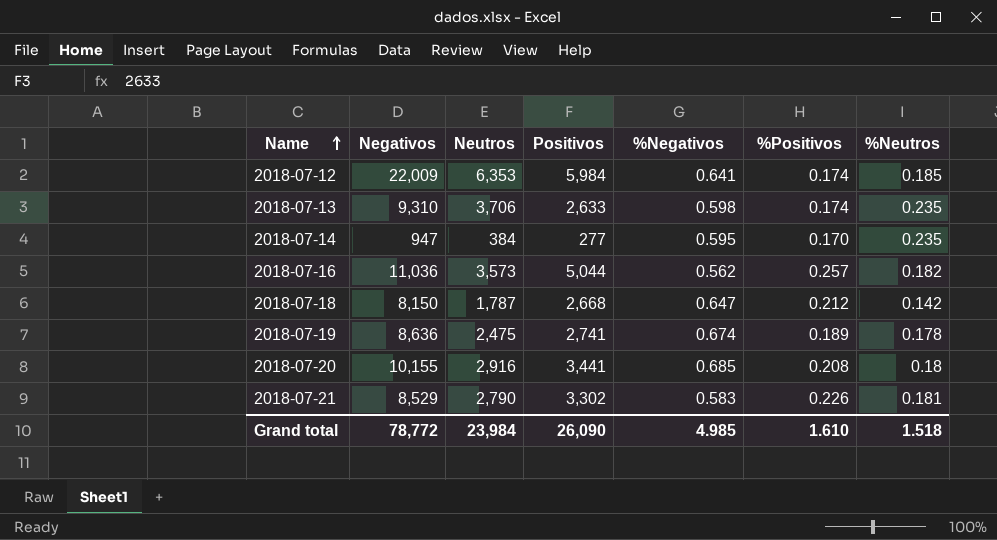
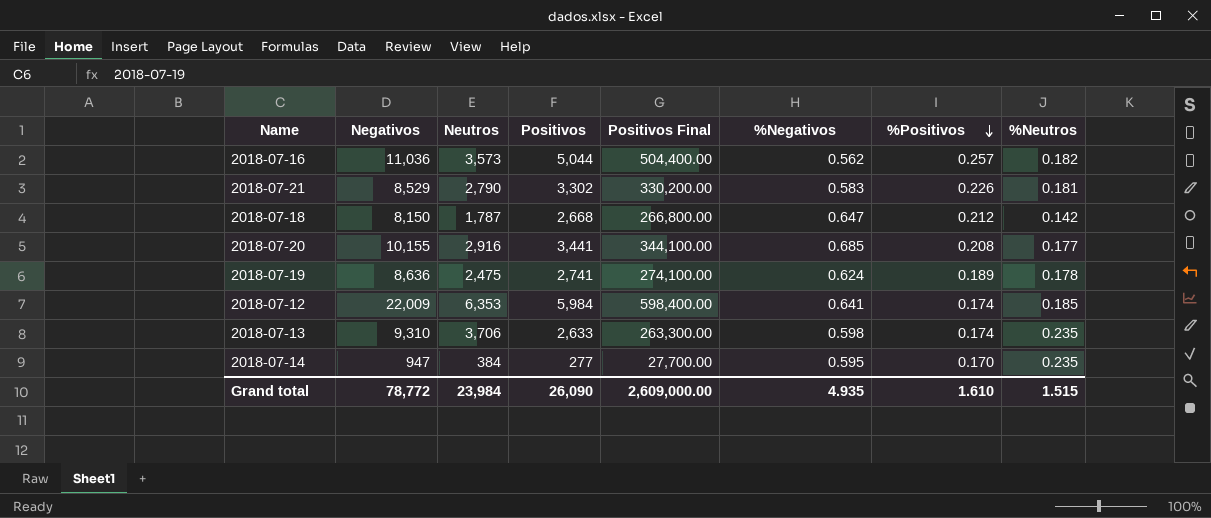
row order: Name ascending -> %Positivos descending
column Positivos Final | formula: none -> [Positivos] * 100
2018-07-20 | %Neutros: 0.18 -> 0.177
2018-07-19 | %Negativos: 0.674 -> 0.624
Grand total | %Negativos: 4.985 -> 4.935
Grand total | %Neutros: 1.518 -> 1.515

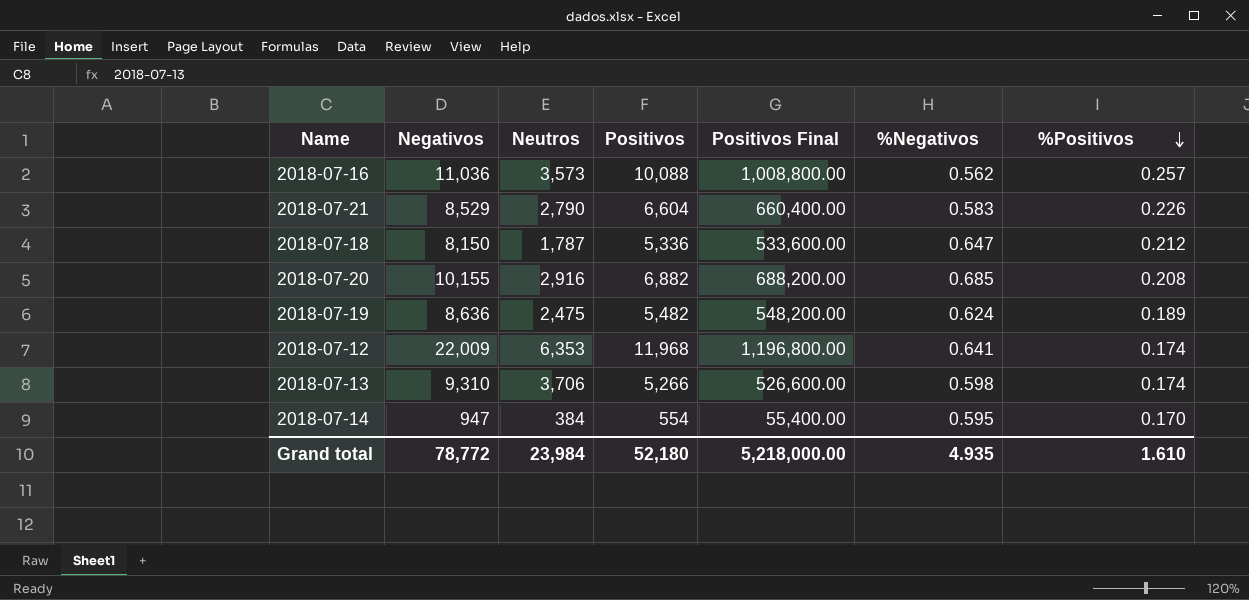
column %Neutros | position: 8 -> none
2018-07-16 | Positivos: 5,044 -> 10,088
2018-07-16 | Positivos Final: 504,400.00 -> 1,008,800.00
2018-07-21 | Positivos: 3,302 -> 6,604
2018-07-21 | Positivos Final: 330,200.00 -> 660,400.00
2018-07-18 | Positivos: 2,668 -> 5,336
2018-07-18 | Positivos Final: 266,800.00 -> 533,600.00
2018-07-20 | Positivos: 3,441 -> 6,882
2018-07-20 | Positivos Final: 344,100.00 -> 688,200.00
2018-07-19 | Positivos: 2,741 -> 5,482
2018-07-19 | Positivos Final: 274,100.00 -> 548,200.00
2018-07-12 | Positivos: 5,984 -> 11,968
2018-07-12 | Positivos Final: 598,400.00 -> 1,196,800.00
2018-07-13 | Positivos: 2,633 -> 5,266
2018-07-13 | Positivos Final: 263,300.00 -> 526,600.00
2018-07-14 | Positivos: 277 -> 554
2018-07-14 | Positivos Final: 27,700.00 -> 55,400.00
Grand total | Positivos: 26,090 -> 52,180
Grand total | Positivos Final: 2,609,000.00 -> 5,218,000.00

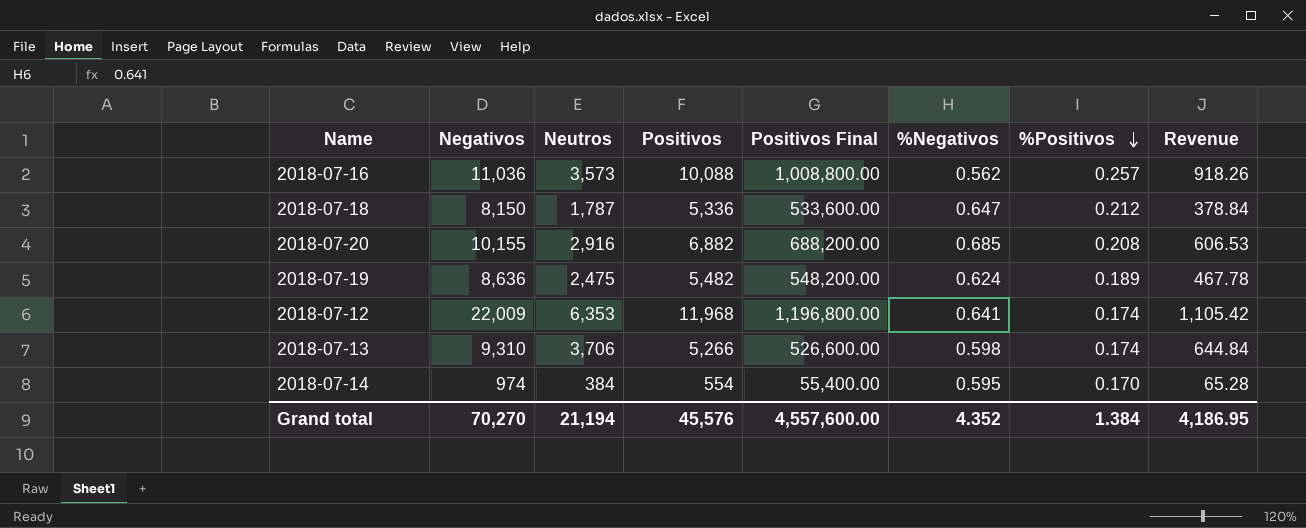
column Revenue | formula: none -> [Neutros] * [%Positivos]
row 2018-07-21: 8,529 | 2,790 | 6,604 | 660,400.00 | 0.583 | 0.226 -> none
2018-07-14 | Negativos: 947 -> 974
Grand total | Negativos: 78,772 -> 70,270
Grand total | Neutros: 23,984 -> 21,194
Grand total | Positivos: 52,180 -> 45,576
Grand total | Positivos Final: 5,218,000.00 -> 4,557,600.00
Grand total | %Negativos: 4.935 -> 4.352
Grand total | %Positivos: 1.610 -> 1.384

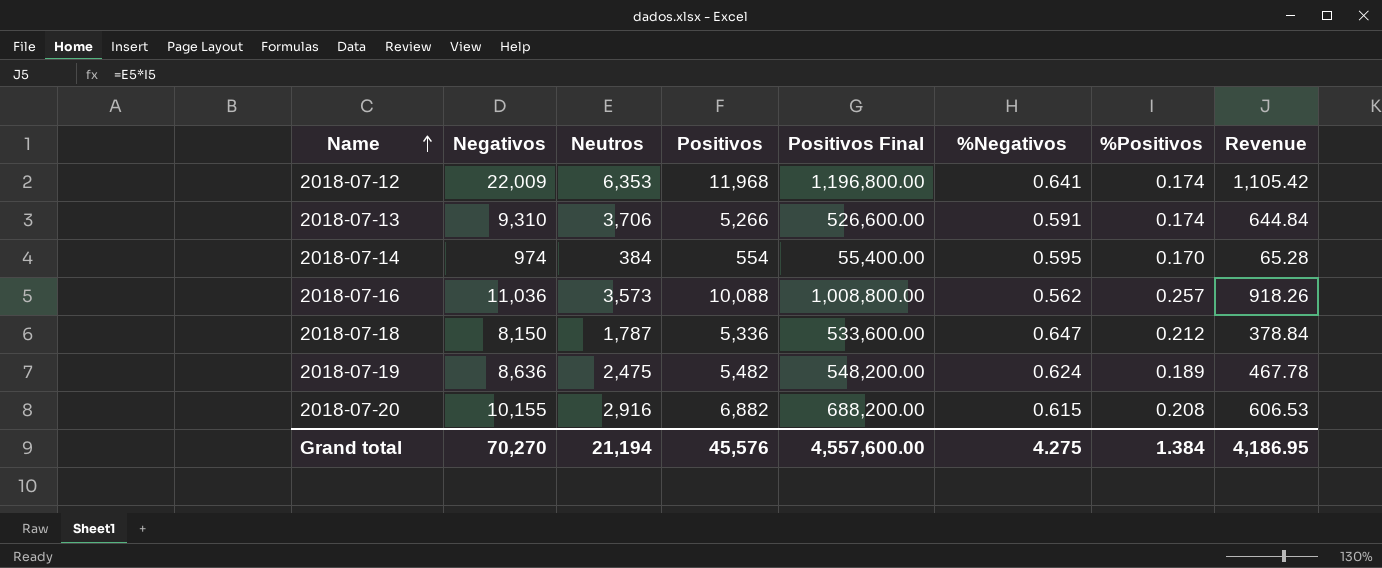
row order: %Positivos descending -> Name ascending
2018-07-13 | %Negativos: 0.598 -> 0.591
2018-07-20 | %Negativos: 0.685 -> 0.615
Grand total | %Negativos: 4.352 -> 4.275

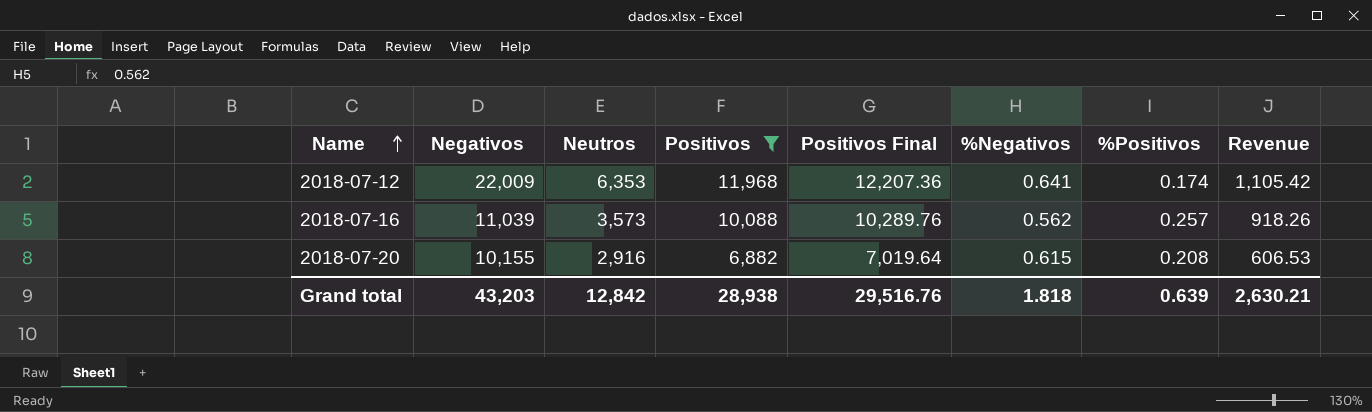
filter: none -> Positivos >= 6,882
column Positivos Final | formula: [Positivos] * 100 -> [Positivos] * 1.02
2018-07-16 | Negativos: 11,036 -> 11,039
Grand total | Negativos: 70,270 -> 43,203
Grand total | Neutros: 21,194 -> 12,842
Grand total | Positivos: 45,576 -> 28,938
Grand total | Positivos Final: 4,557,600.00 -> 29,516.76
Grand total | %Negativos: 4.275 -> 1.818
Grand total | %Positivos: 1.384 -> 0.639
Grand total | Revenue: 4,186.95 -> 2,630.21

